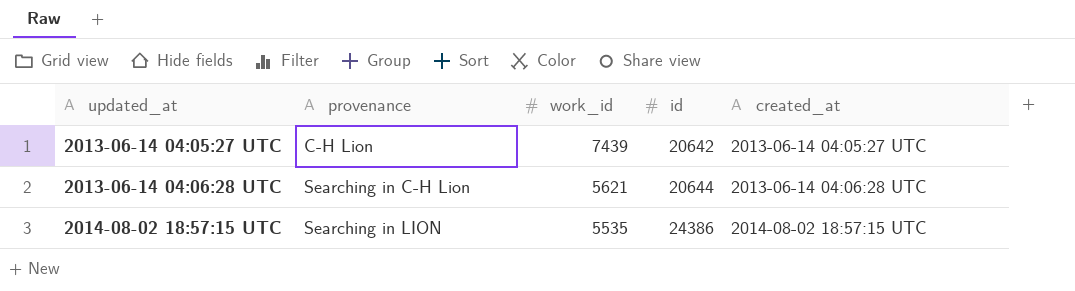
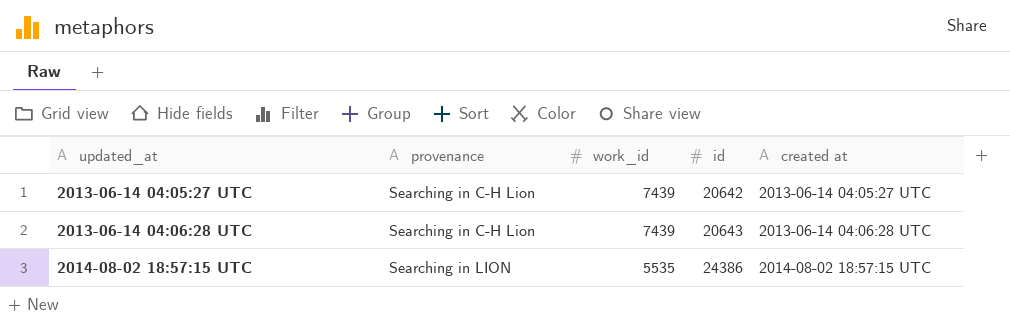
column name: created_at -> created at
2013-06-14 04:05:27 UTC | provenance: C-H Lion -> Searching in C-H Lion
2013-06-14 04:06:28 UTC | work_id: 5621 -> 7439
2013-06-14 04:06:28 UTC | id: 20644 -> 20643

